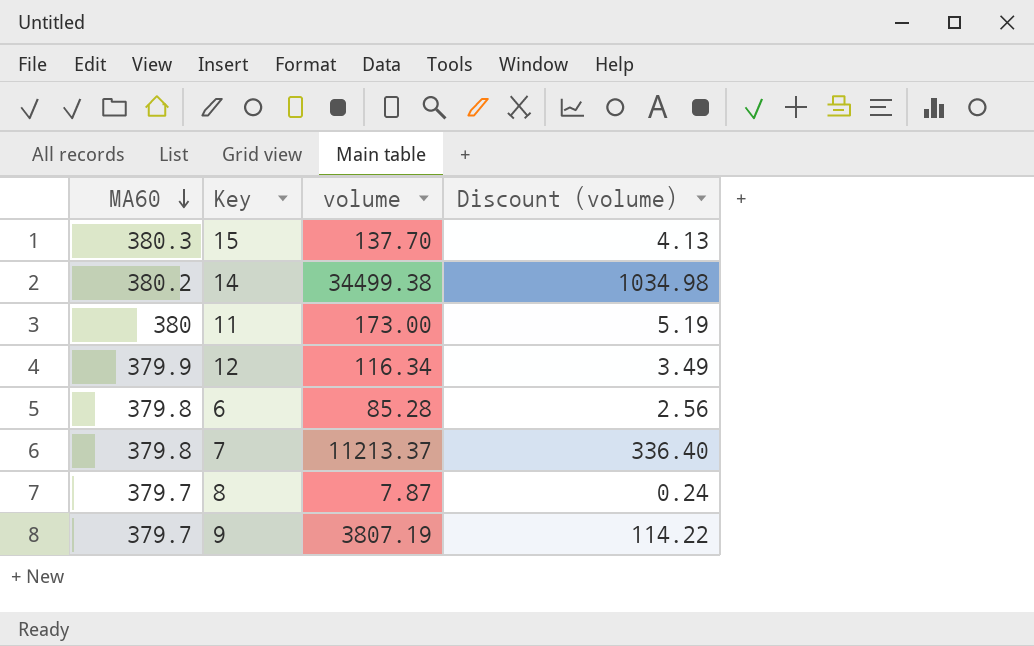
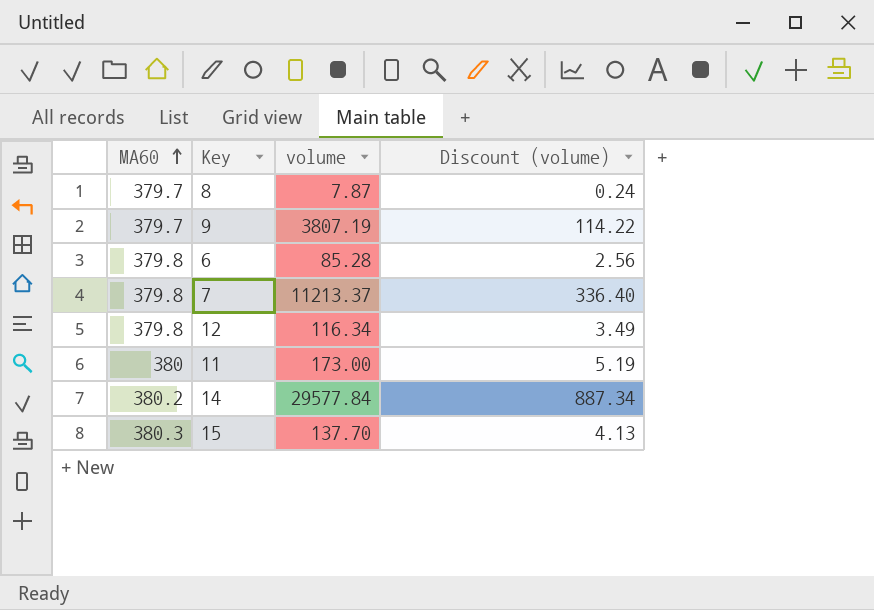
row order: MA60 descending -> MA60 ascending
12 | MA60: 379.9 -> 379.8
14 | volume: 34499.38 -> 29577.84
14 | Discount (volume): 1034.98 -> 887.34

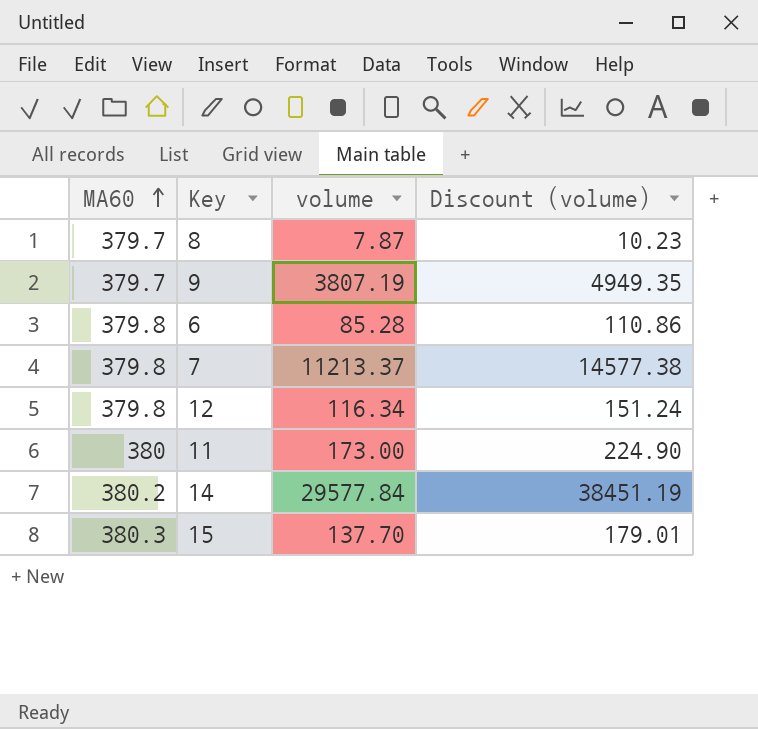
column Discount (volume) | formula: [volume] * 0.03 -> [volume] * 1.3

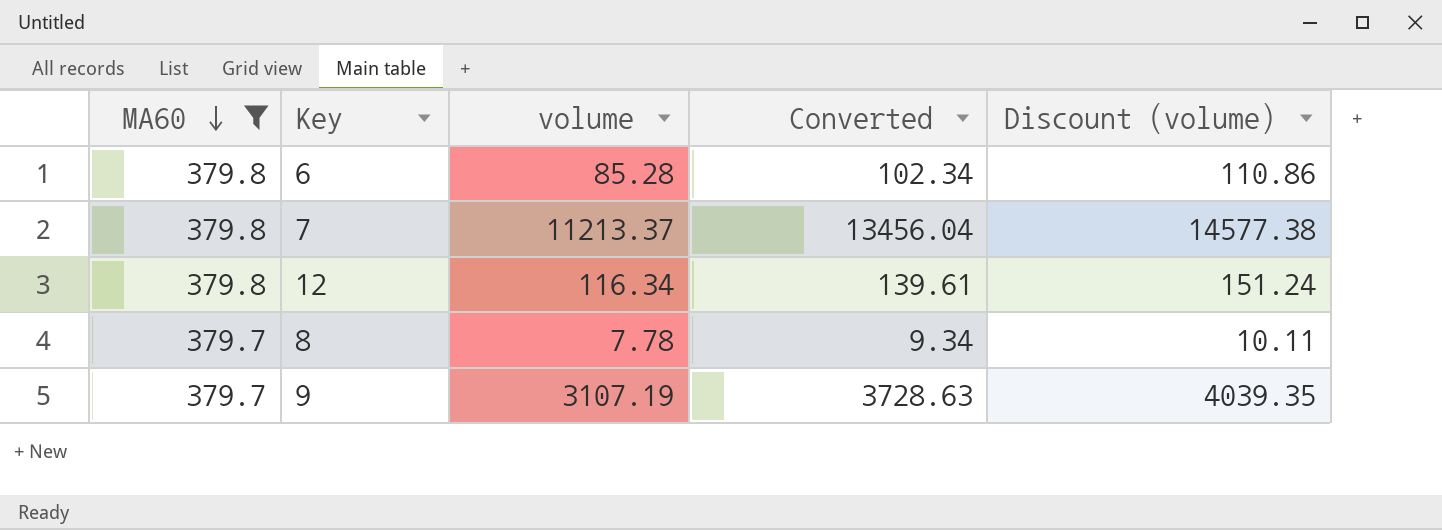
filter: none -> MA60 <= 379.8
row order: MA60 ascending -> MA60 descending
column Converted | formula: none -> [volume] * 1.2
8 | volume: 7.87 -> 7.78
8 | Discount (volume): 10.23 -> 10.11
9 | volume: 3807.19 -> 3107.19
9 | Discount (volume): 4949.35 -> 4039.35

